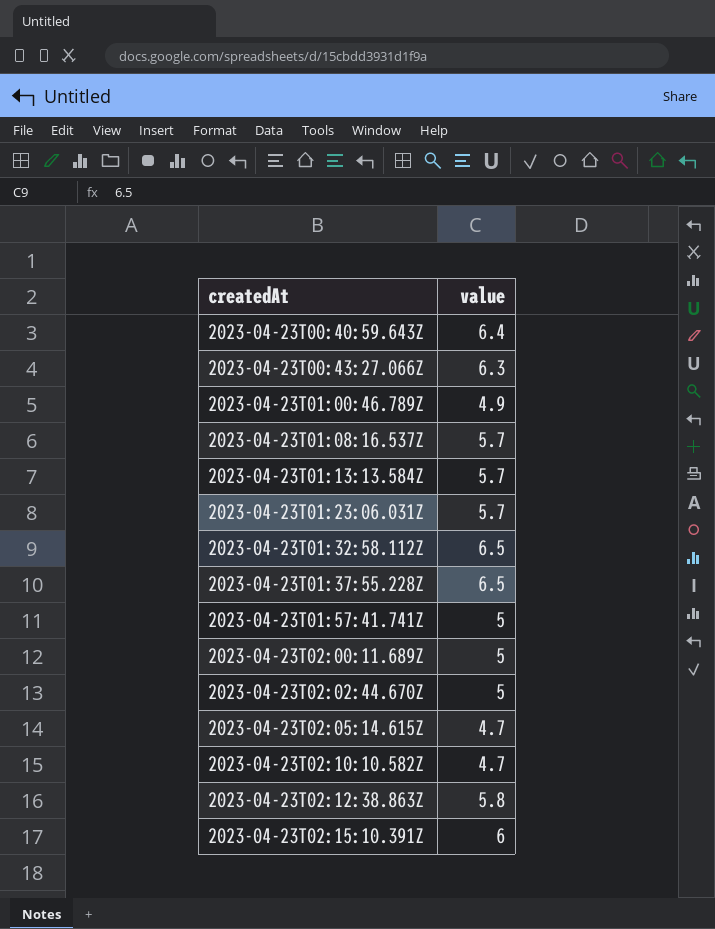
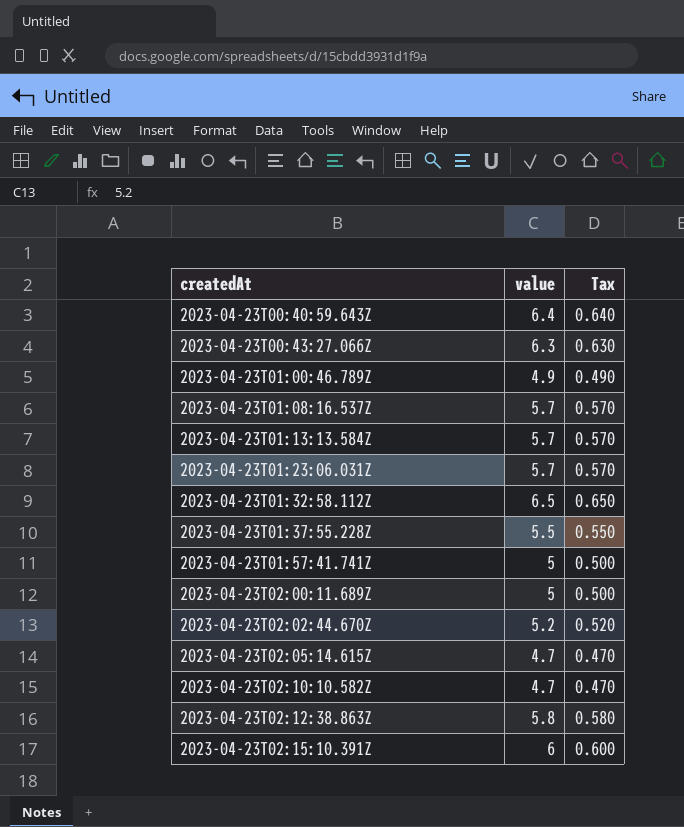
column Tax | formula: none -> [value] * 0.1
2023-04-23T01:37:55.228Z | value: 6.5 -> 5.5
2023-04-23T02:02:44.670Z | value: 5 -> 5.2

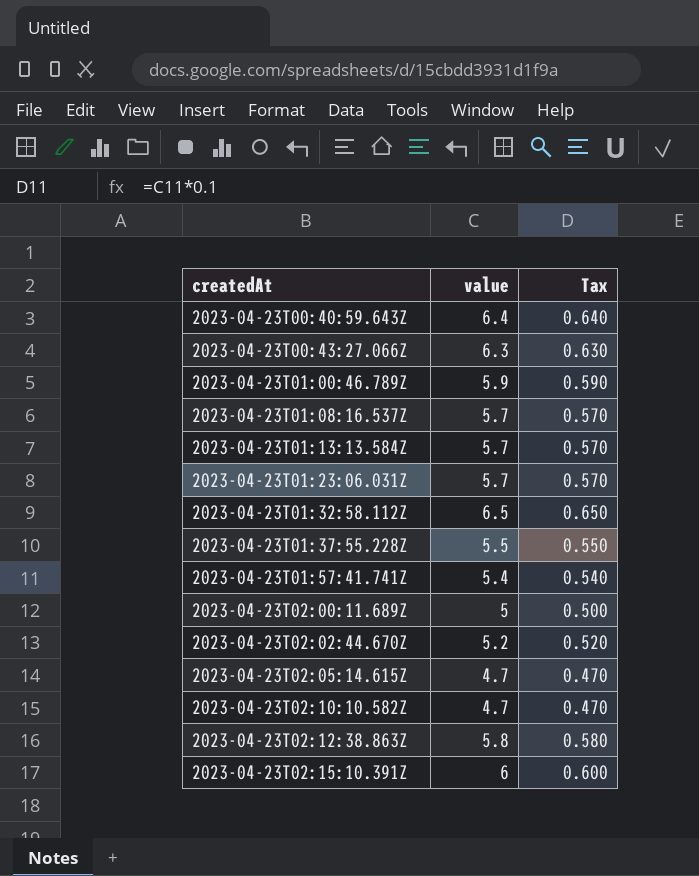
2023-04-23T01:00:46.789Z | value: 4.9 -> 5.9
2023-04-23T01:00:46.789Z | Tax: 0.490 -> 0.590
2023-04-23T01:57:41.741Z | value: 5 -> 5.4
2023-04-23T01:57:41.741Z | Tax: 0.500 -> 0.540

